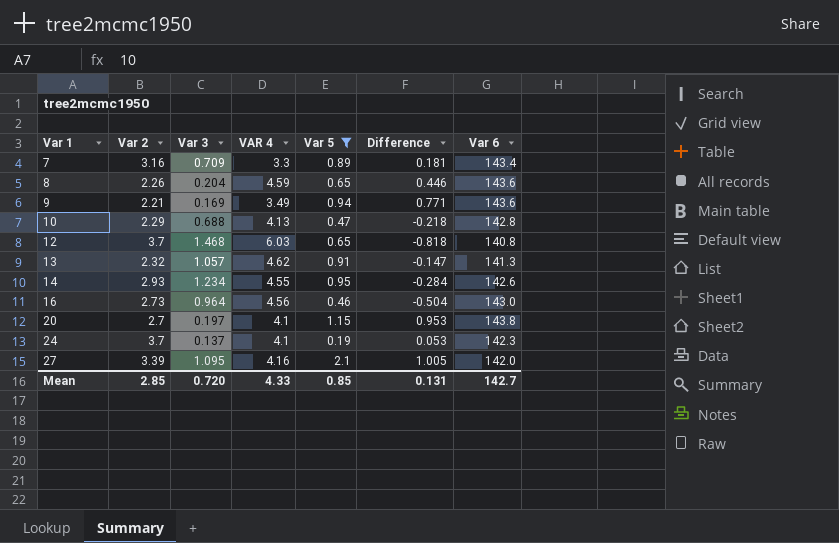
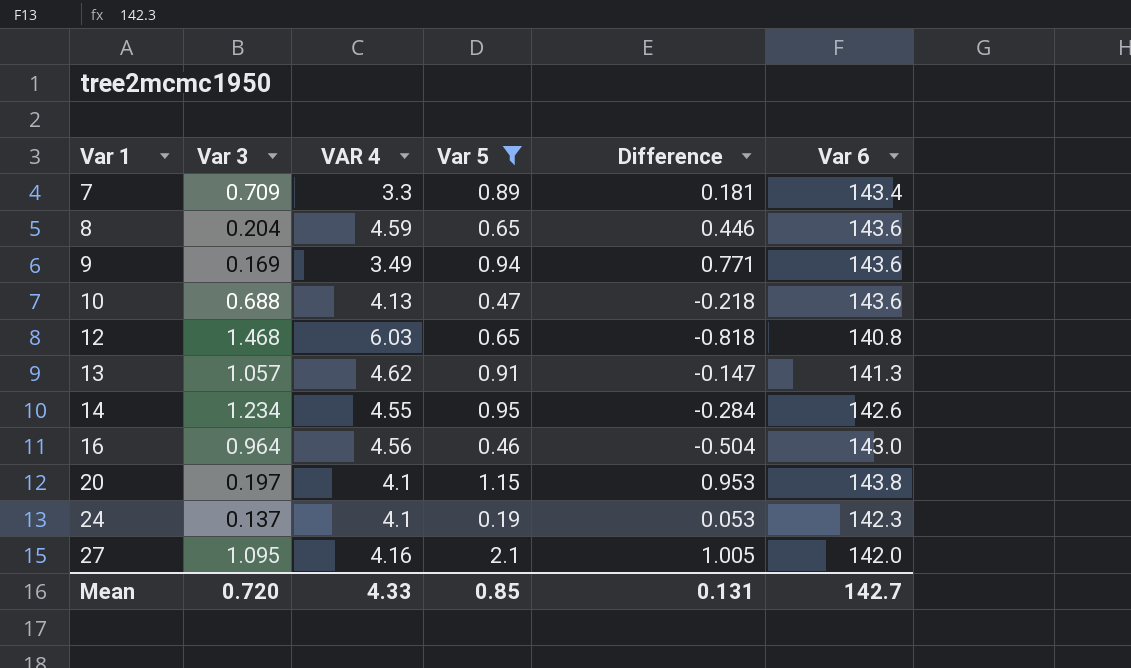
column Var 2 | position: 2 -> none
10 | Var 6: 142.8 -> 143.6

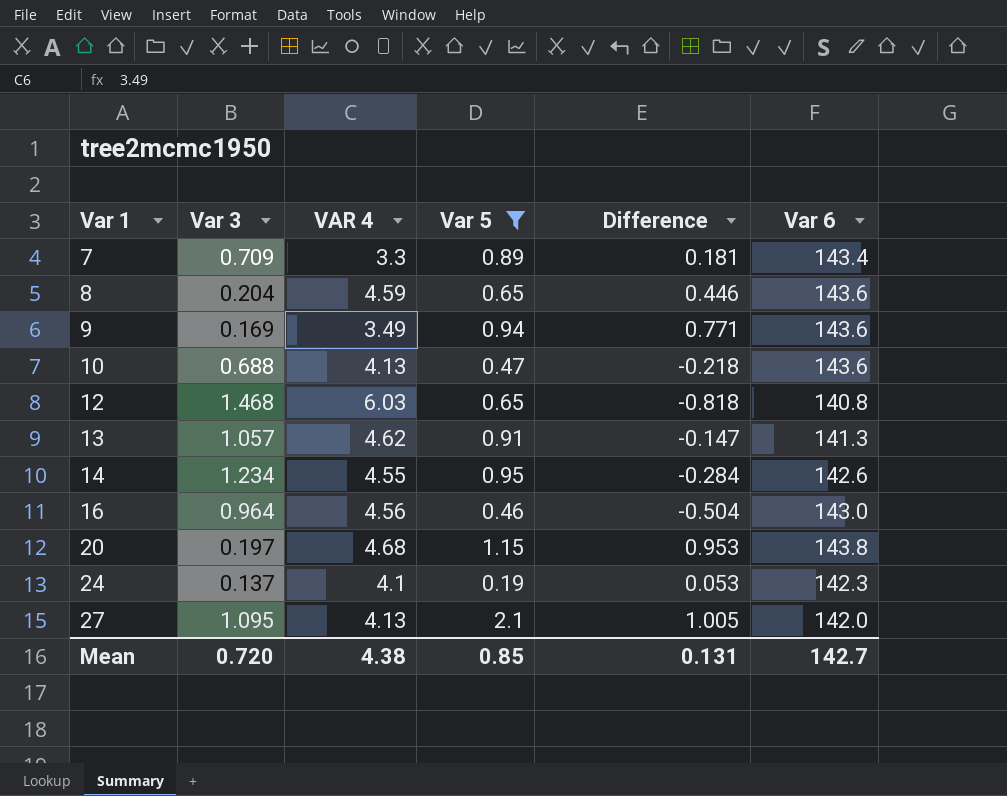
20 | VAR 4: 4.1 -> 4.68
27 | VAR 4: 4.16 -> 4.13
Mean | VAR 4: 4.33 -> 4.38

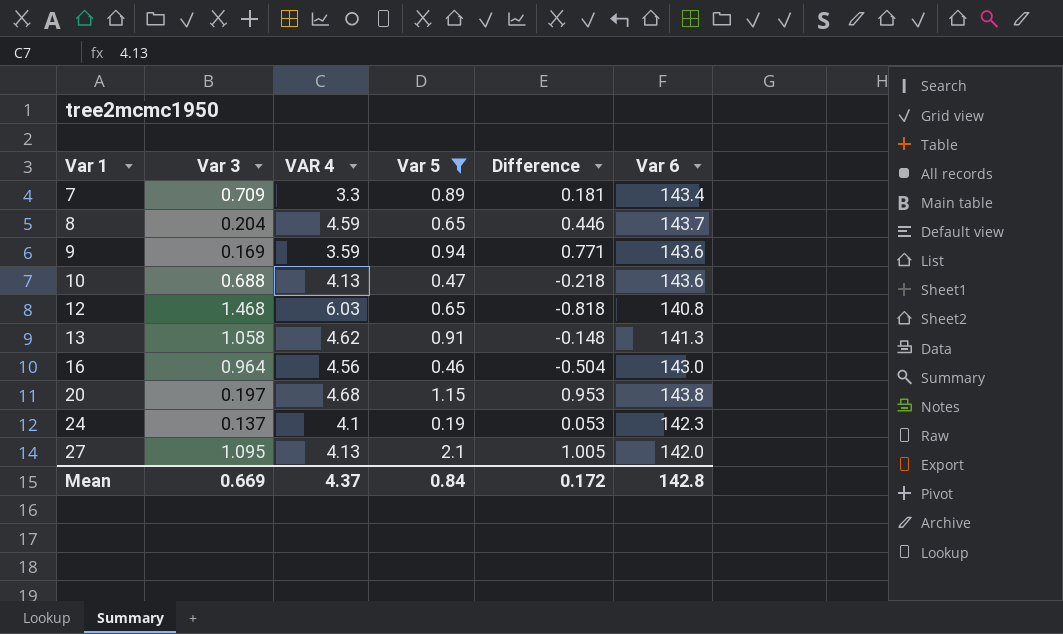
row 14: 1.234 | 4.55 | 0.95 | -0.284 | 142.6 -> none
8 | Var 6: 143.6 -> 143.7
9 | VAR 4: 3.49 -> 3.59
13 | Var 3: 1.057 -> 1.058
13 | Difference: -0.147 -> -0.148
Mean | Var 3: 0.720 -> 0.669
Mean | VAR 4: 4.38 -> 4.37
Mean | Var 5: 0.85 -> 0.84
Mean | Difference: 0.131 -> 0.172
Mean | Var 6: 142.7 -> 142.8

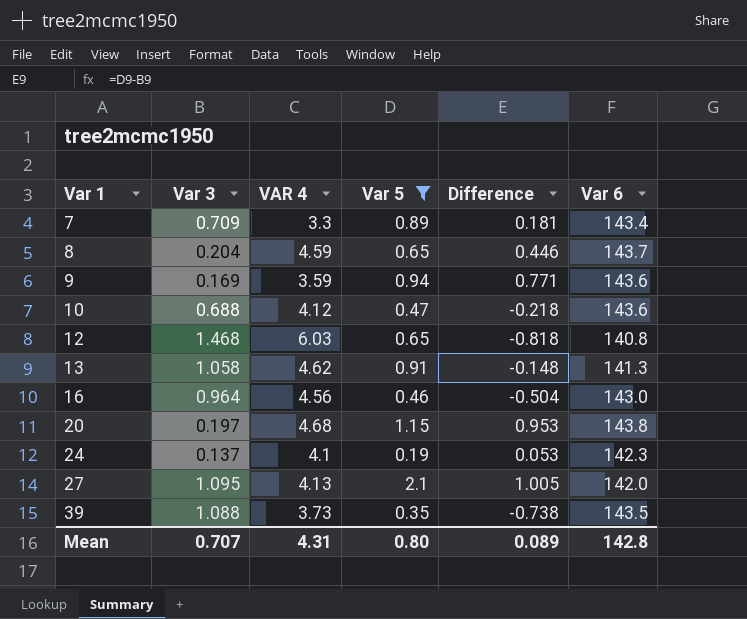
10 | VAR 4: 4.13 -> 4.12
row 39: none -> 1.088 | 3.73 | 0.35 | -0.738 | 143.5
Mean | Var 3: 0.669 -> 0.707
Mean | VAR 4: 4.37 -> 4.31
Mean | Var 5: 0.84 -> 0.80
Mean | Difference: 0.172 -> 0.089

